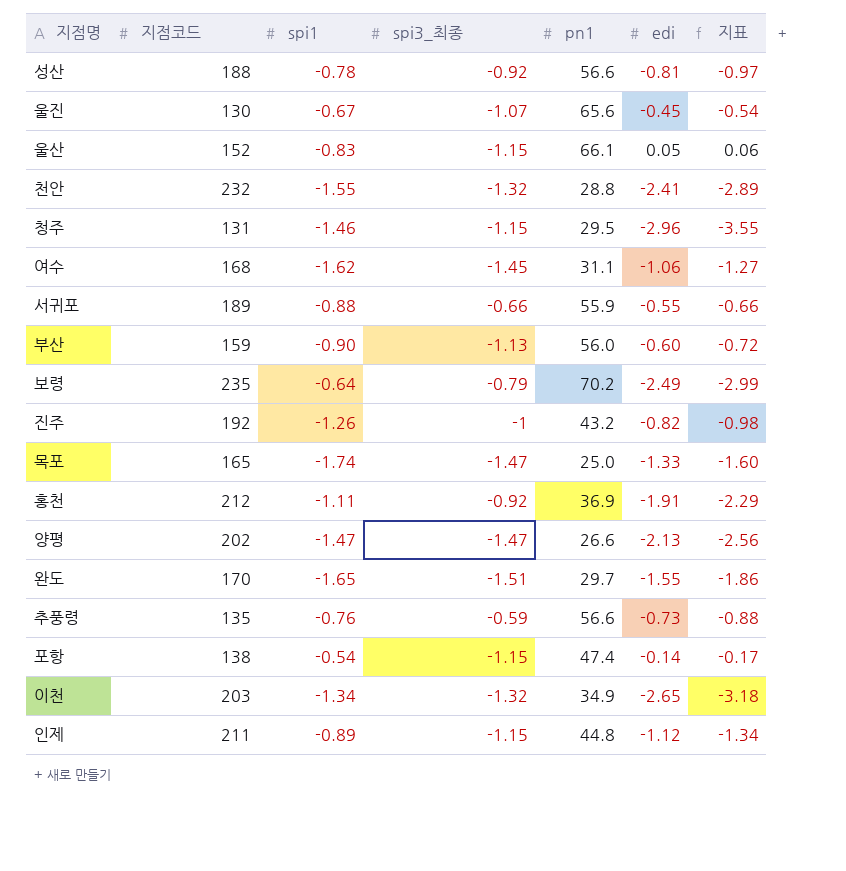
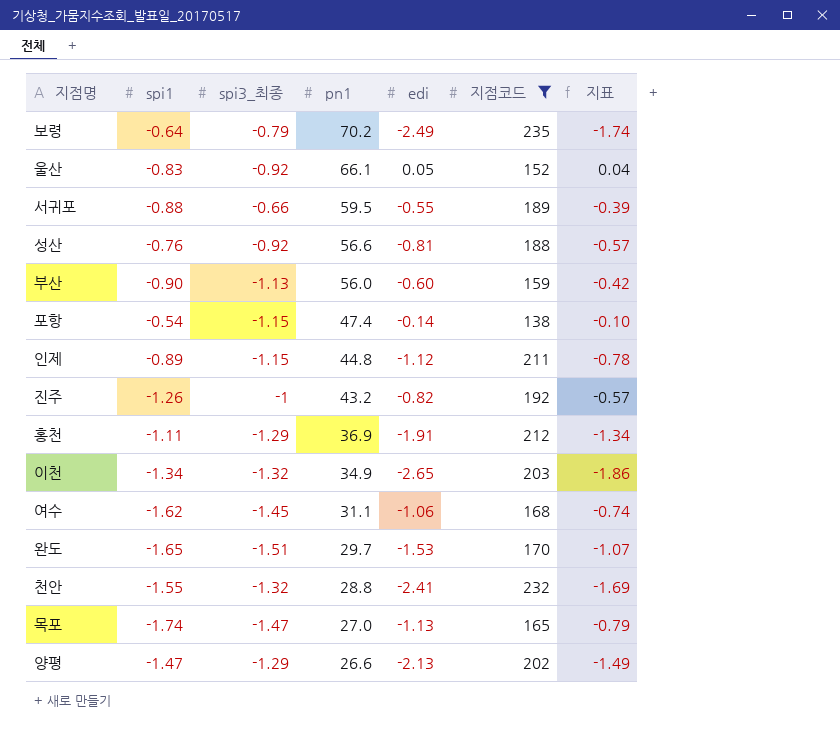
filter: none -> 지점코드 >= 138
row order: none -> pn1 descending
column 지점코드 | position: 2 -> 6
column 지표 | formula: [edi] * 1.2 -> [edi] * 0.7
울산 | spi3_최종: -1.15 -> -0.92
서귀포 | pn1: 55.9 -> 59.5
성산 | spi1: -0.78 -> -0.76
홍천 | spi3_최종: -0.92 -> -1.29
완도 | edi: -1.55 -> -1.53
목포 | pn1: 25.0 -> 27.0
목포 | edi: -1.33 -> -1.13
양평 | spi3_최종: -1.47 -> -1.29

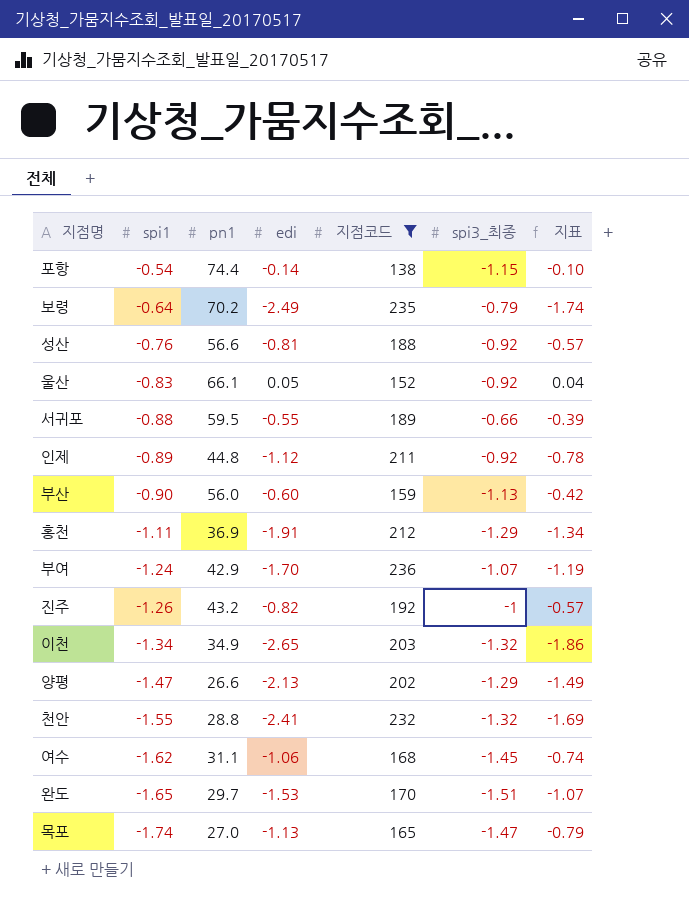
row order: pn1 descending -> spi1 descending
column spi3_최종 | position: 3 -> 6
포항 | pn1: 47.4 -> 74.4
인제 | spi3_최종: -1.15 -> -0.92
row 부여: none -> -1.24 | 42.9 | -1.70 | 236 | -1.07 | -1.19

